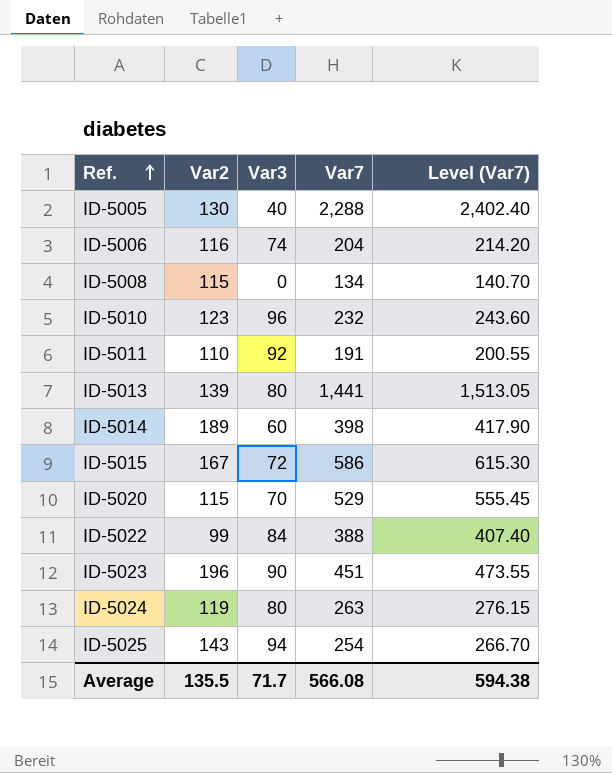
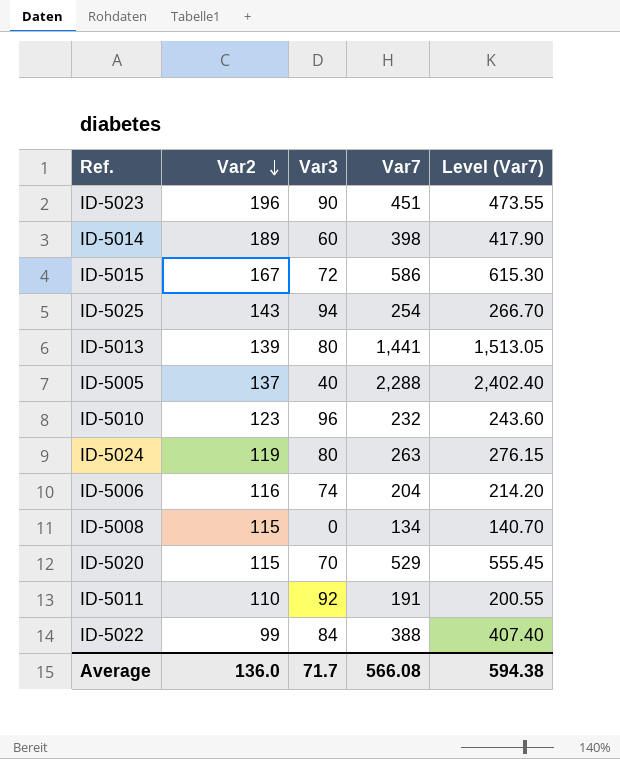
row order: Ref. ascending -> Var2 descending
ID-5005 | Var2: 130 -> 137
Average | Var2: 135.5 -> 136.0

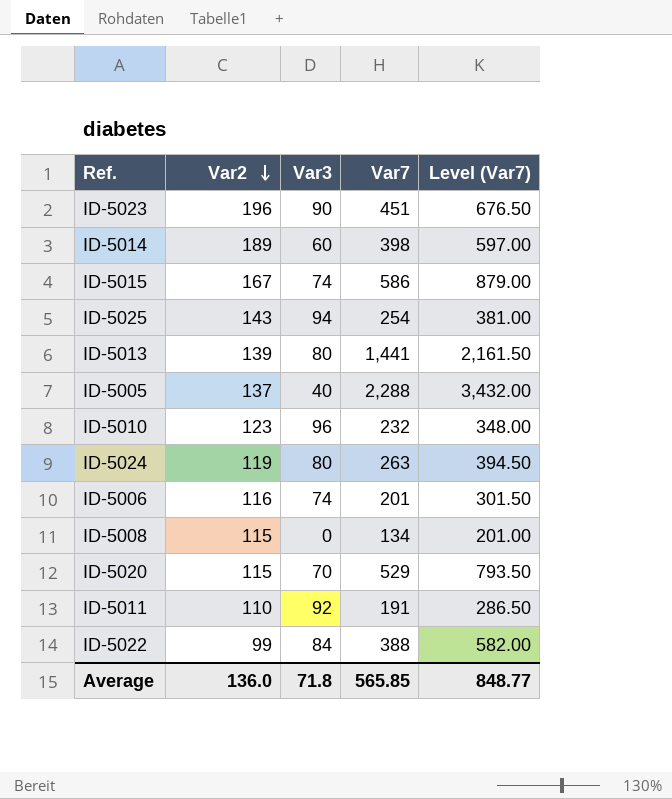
column Level (Var7) | formula: [Var7] * 1.05 -> [Var7] * 1.5
ID-5015 | Var3: 72 -> 74
ID-5006 | Var7: 204 -> 201
Average | Var3: 71.7 -> 71.8
Average | Var7: 566.08 -> 565.85
Average | Level (Var7): 594.38 -> 848.77

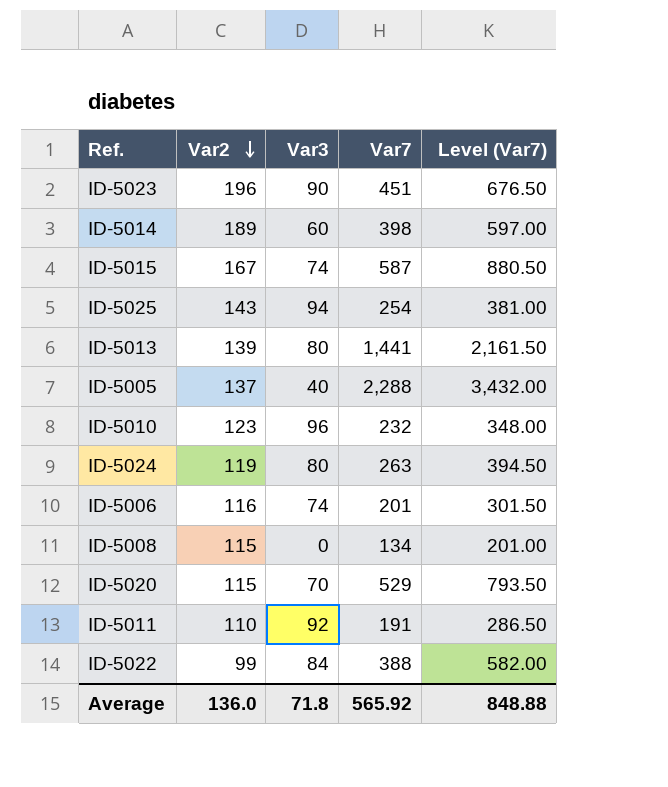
ID-5015 | Var7: 586 -> 587
ID-5015 | Level (Var7): 879.00 -> 880.50
Average | Var7: 565.85 -> 565.92
Average | Level (Var7): 848.77 -> 848.88

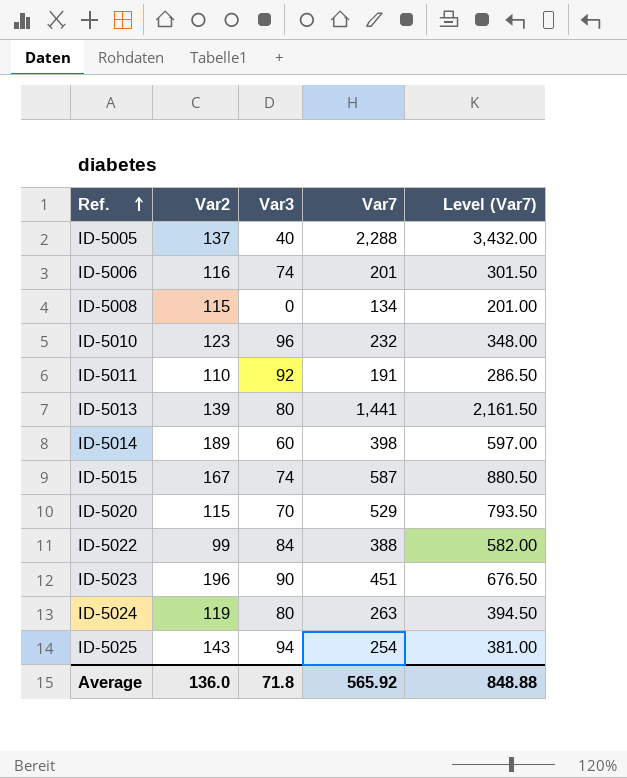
row order: Var2 descending -> Ref. ascending

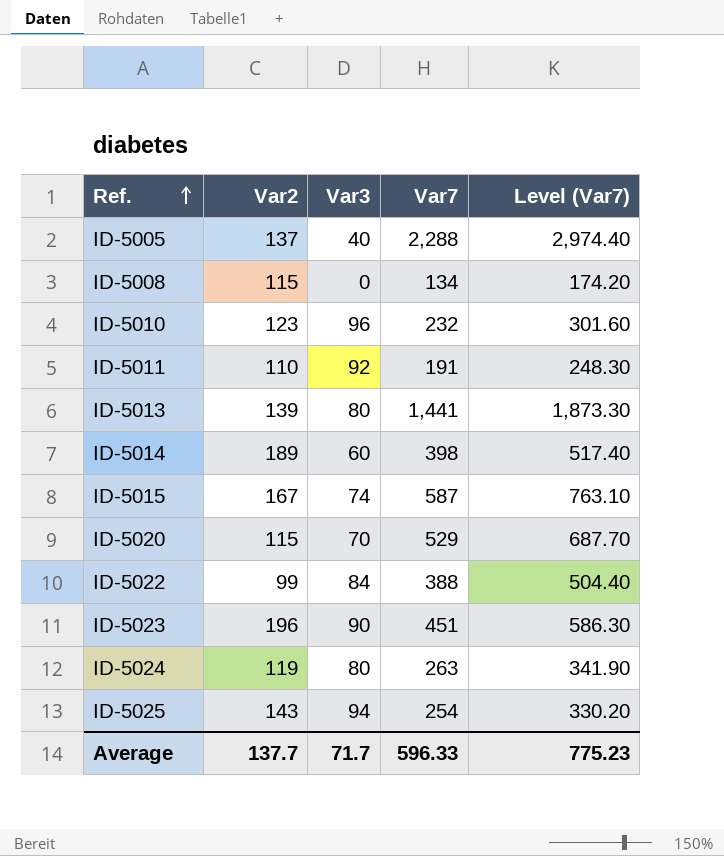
column Level (Var7) | formula: [Var7] * 1.5 -> [Var7] * 1.3
row ID-5006: 116 | 74 | 201 | 301.50 -> none
Average | Var2: 136.0 -> 137.7
Average | Var3: 71.8 -> 71.7
Average | Var7: 565.92 -> 596.33
Average | Level (Var7): 848.88 -> 775.23

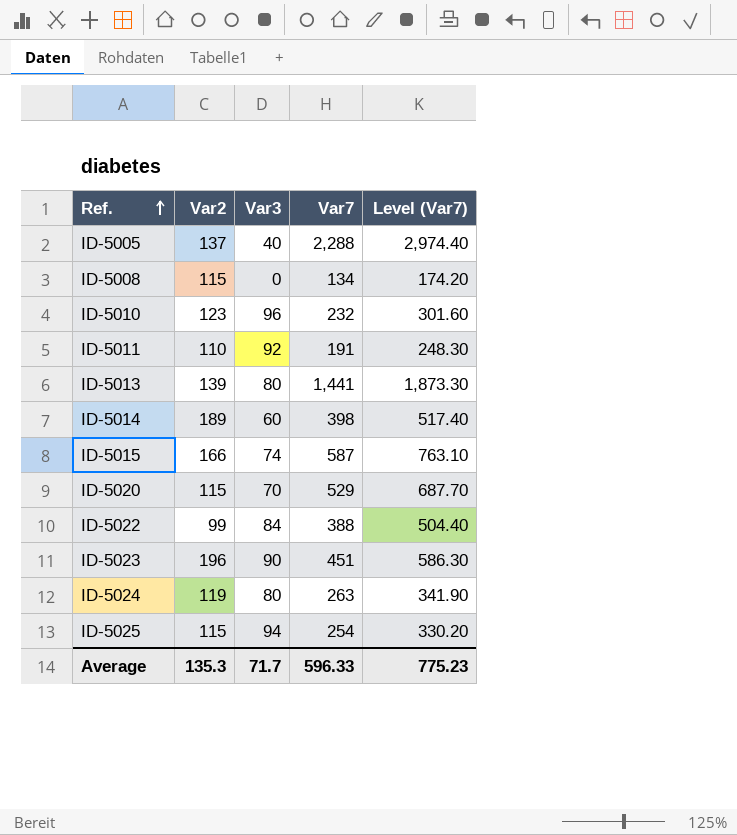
ID-5015 | Var2: 167 -> 166
ID-5025 | Var2: 143 -> 115
Average | Var2: 137.7 -> 135.3

